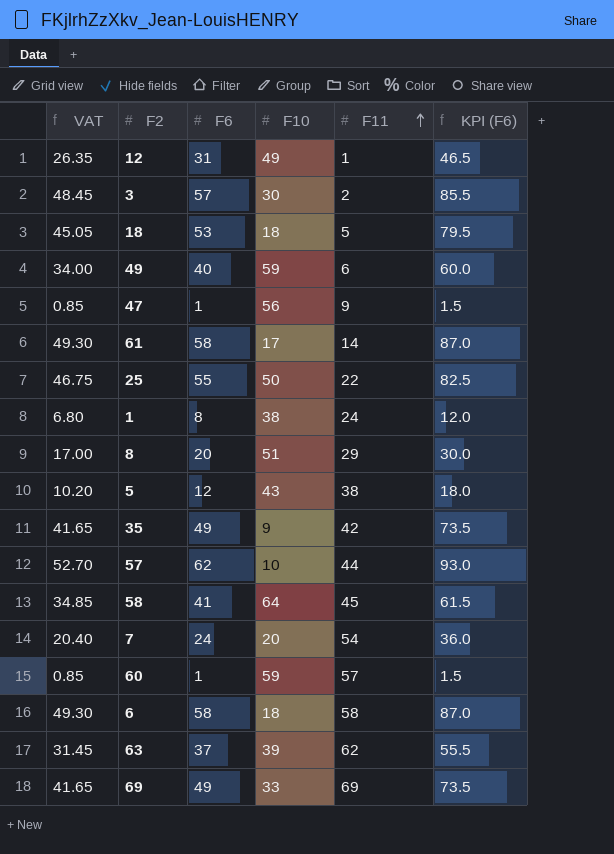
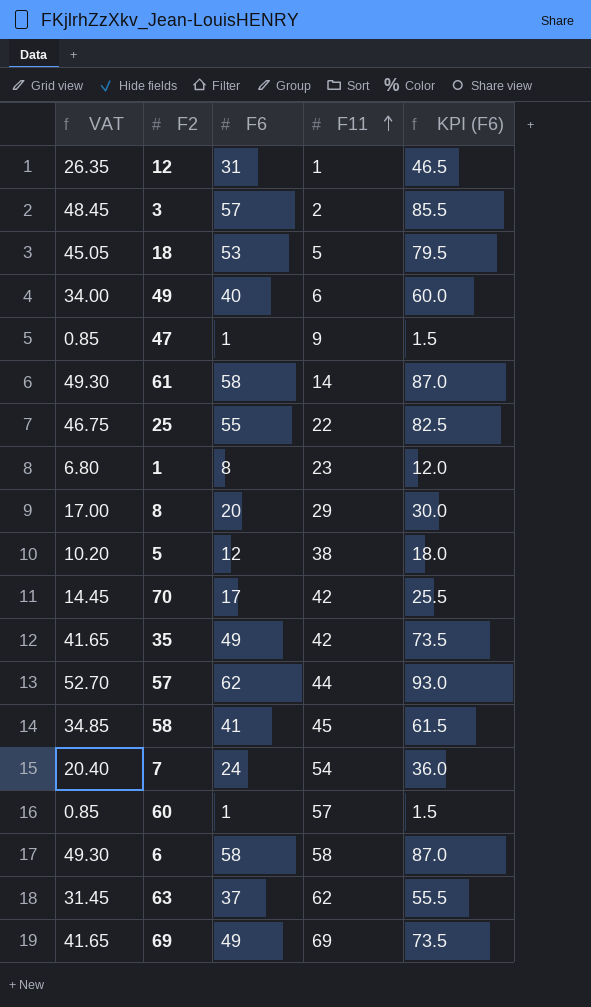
column F10 | position: 4 -> none
1 | F11: 24 -> 23
row 70: none -> 14.45 | 17 | 42 | 25.5

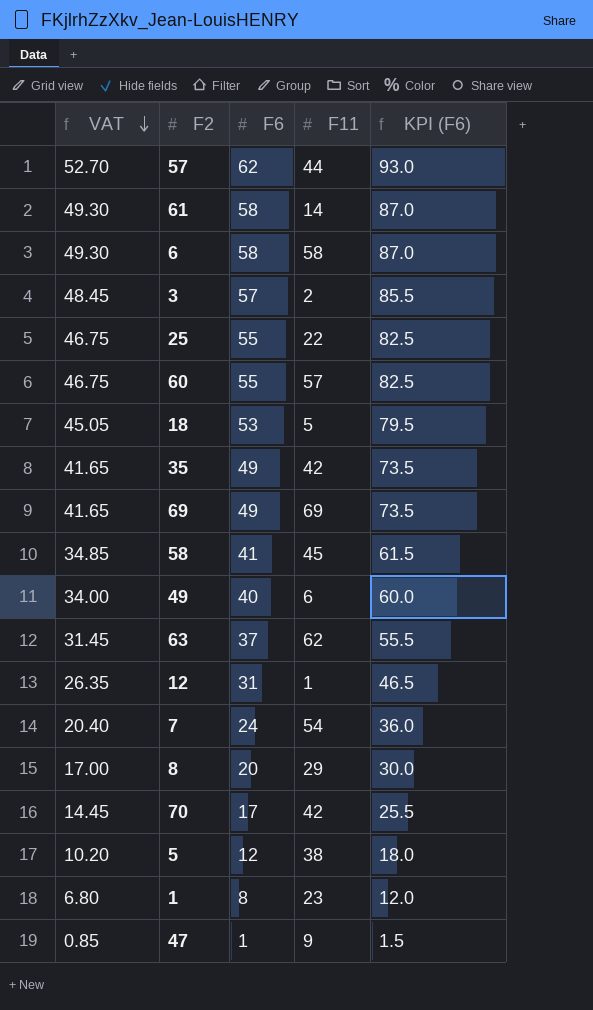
row order: F11 ascending -> VAT descending
60 | VAT: 0.85 -> 46.75
60 | F6: 1 -> 55
60 | KPI (F6): 1.5 -> 82.5

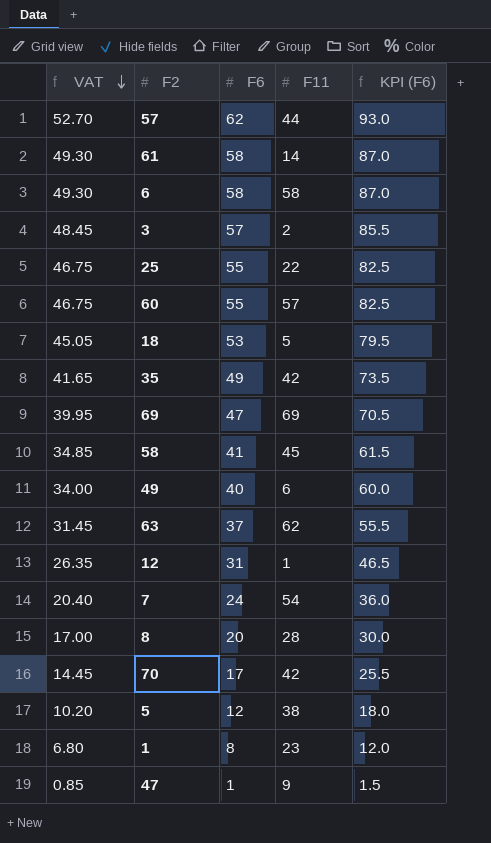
69 | VAT: 41.65 -> 39.95
69 | F6: 49 -> 47
69 | KPI (F6): 73.5 -> 70.5
8 | F11: 29 -> 28

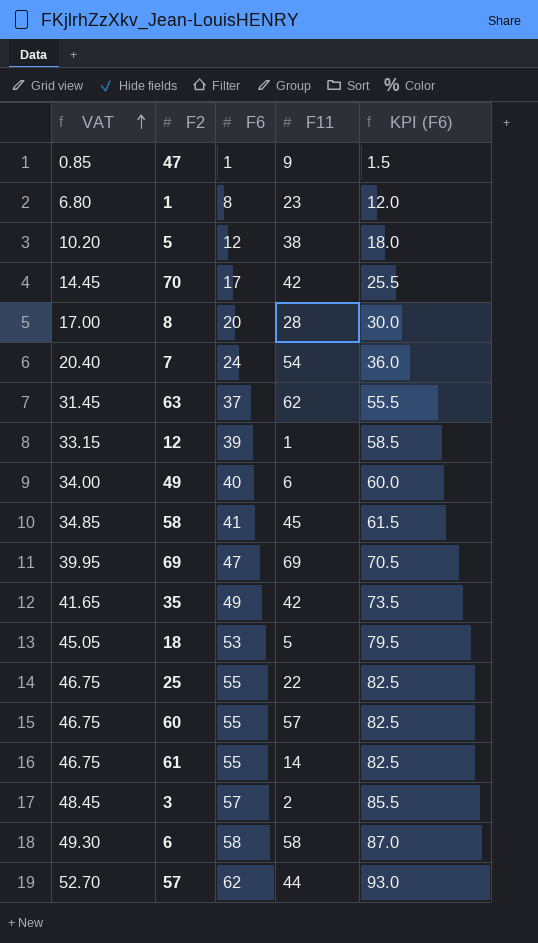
row order: VAT descending -> VAT ascending
12 | VAT: 26.35 -> 33.15
12 | F6: 31 -> 39
12 | KPI (F6): 46.5 -> 58.5
61 | VAT: 49.30 -> 46.75
61 | F6: 58 -> 55
61 | KPI (F6): 87.0 -> 82.5

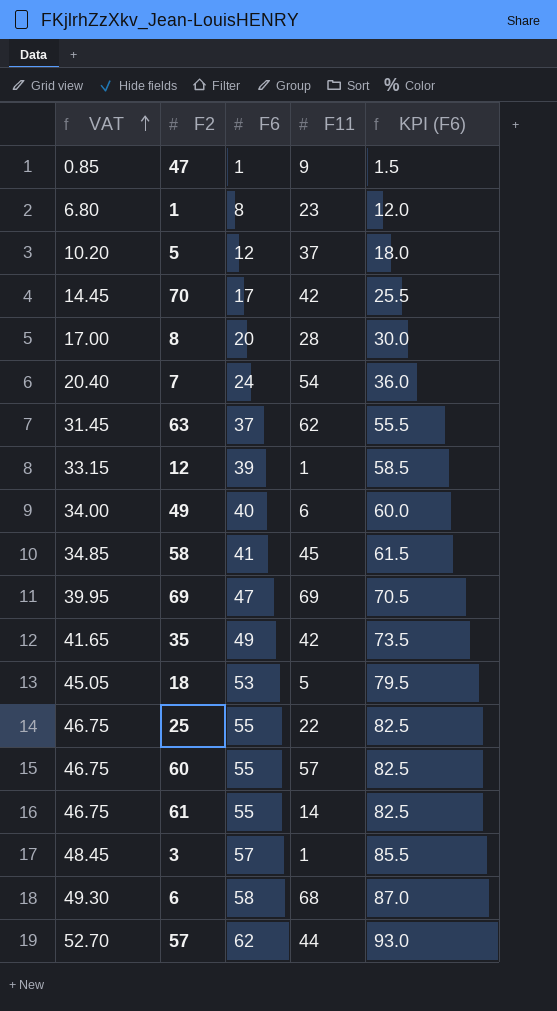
5 | F11: 38 -> 37
3 | F11: 2 -> 1
6 | F11: 58 -> 68

